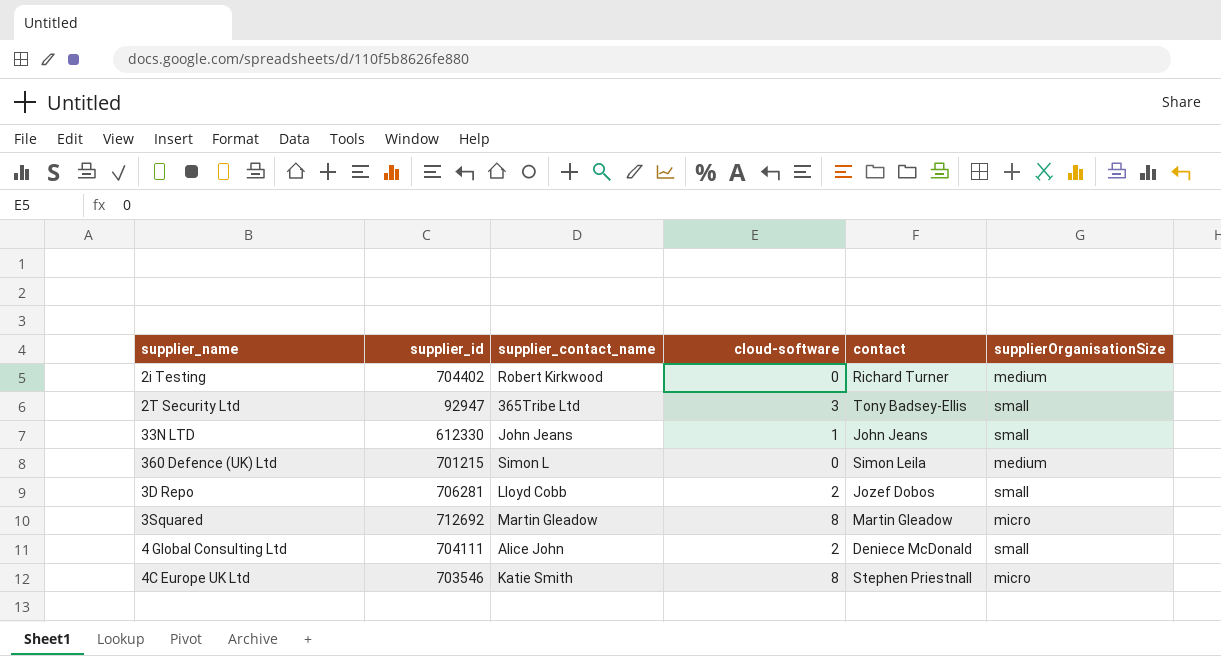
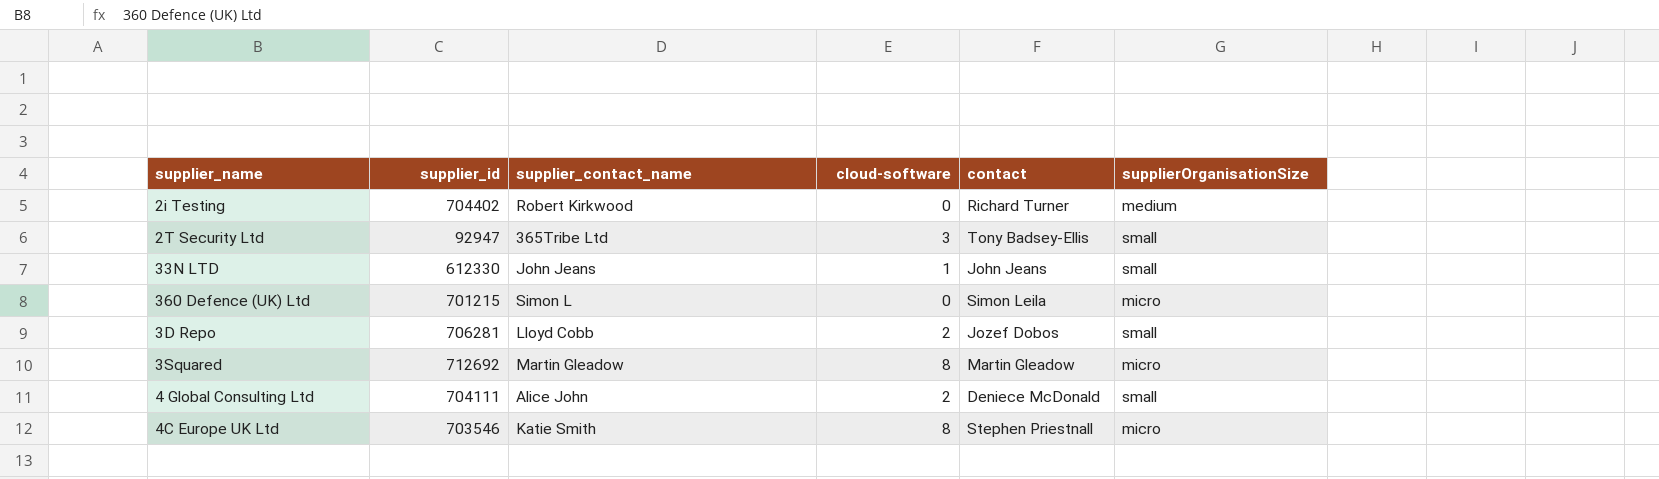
360 Defence (UK) Ltd | supplierOrganisationSize: medium -> micro

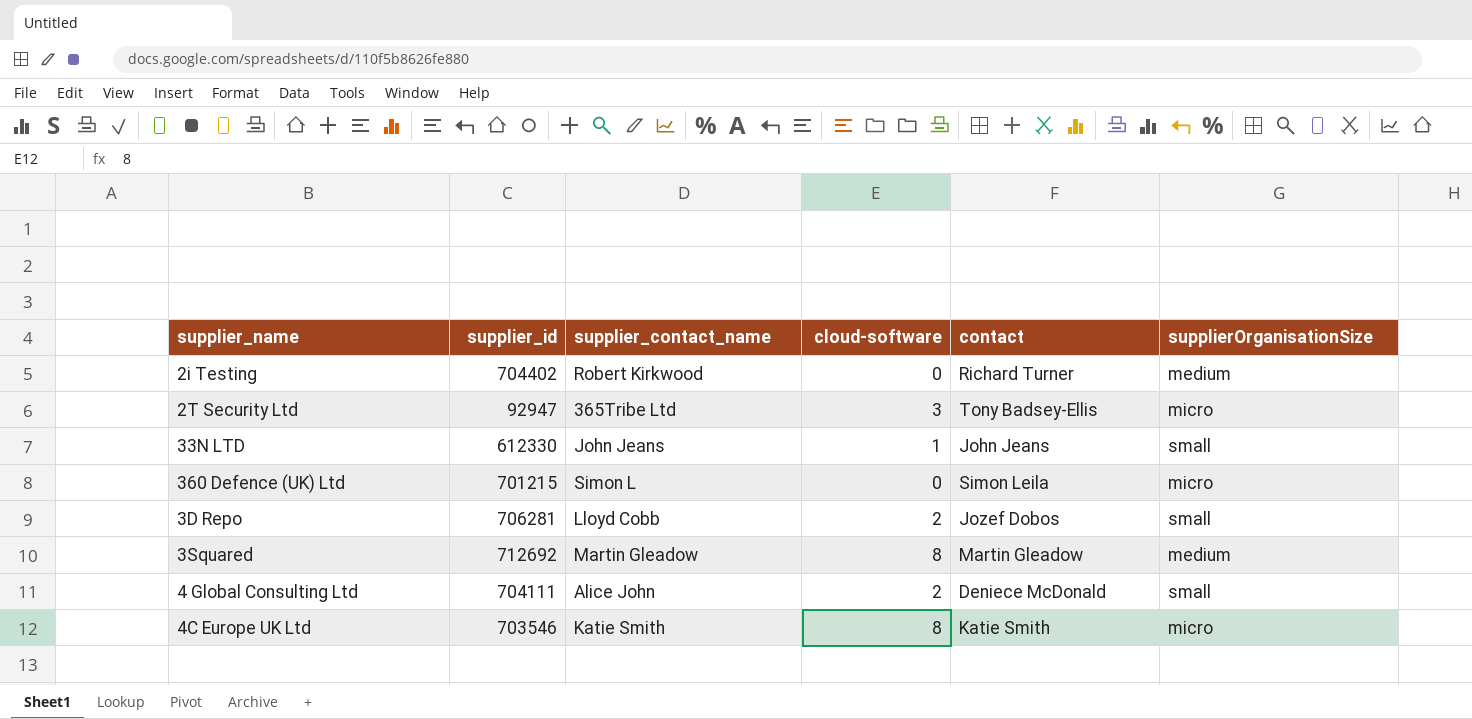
2T Security Ltd | supplierOrganisationSize: small -> micro
3Squared | supplierOrganisationSize: micro -> medium
4C Europe UK Ltd | contact: Stephen Priestnall -> Katie Smith

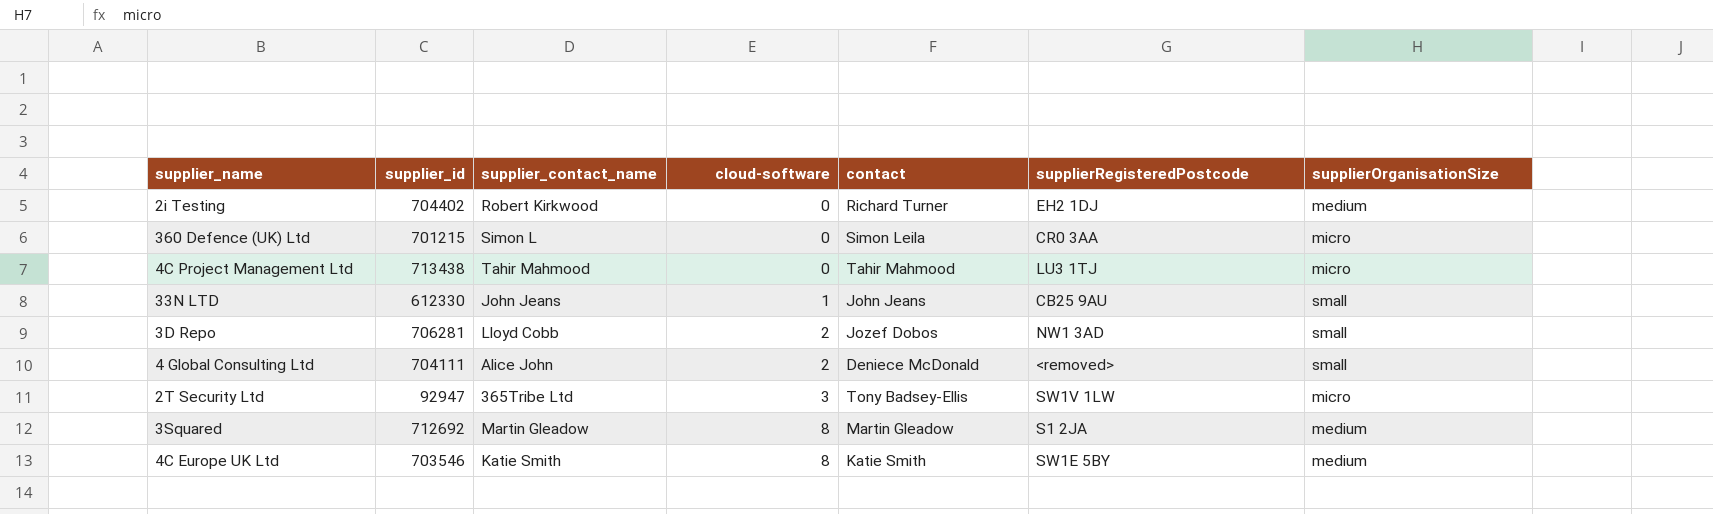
row order: none -> cloud-software ascending
column supplierRegisteredPostcode | position: none -> 6
row 4C Project Management Ltd: none -> 713438 | Tahir Mahmood | 0 | Tahir Mahmood | LU3 1TJ | micro
4C Europe UK Ltd | supplierOrganisationSize: micro -> medium

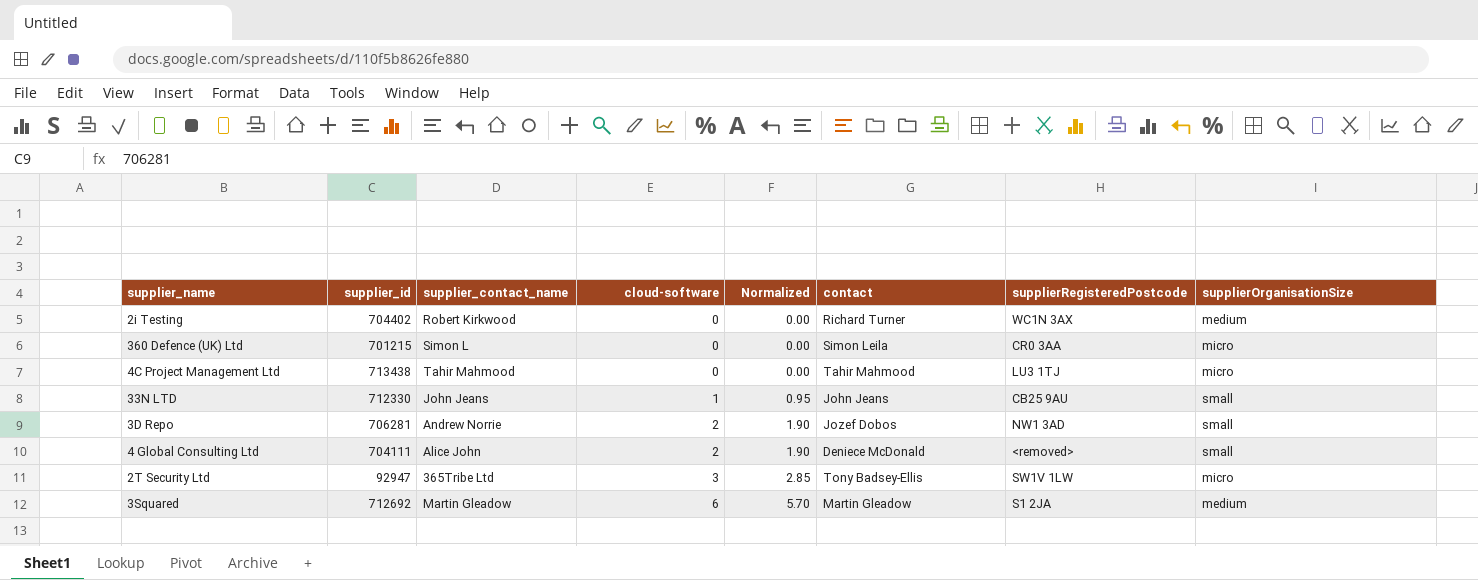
column Normalized | formula: none -> [cloud-software] * 0.95
row 4C Europe UK Ltd: 703546 | Katie Smith | 8 | Katie Smith | SW1E 5BY | medium -> none
2i Testing | supplierRegisteredPostcode: EH2 1DJ -> WC1N 3AX
33N LTD | supplier_id: 612330 -> 712330
3D Repo | supplier_contact_name: Lloyd Cobb -> Andrew Norrie
3Squared | cloud-software: 8 -> 6

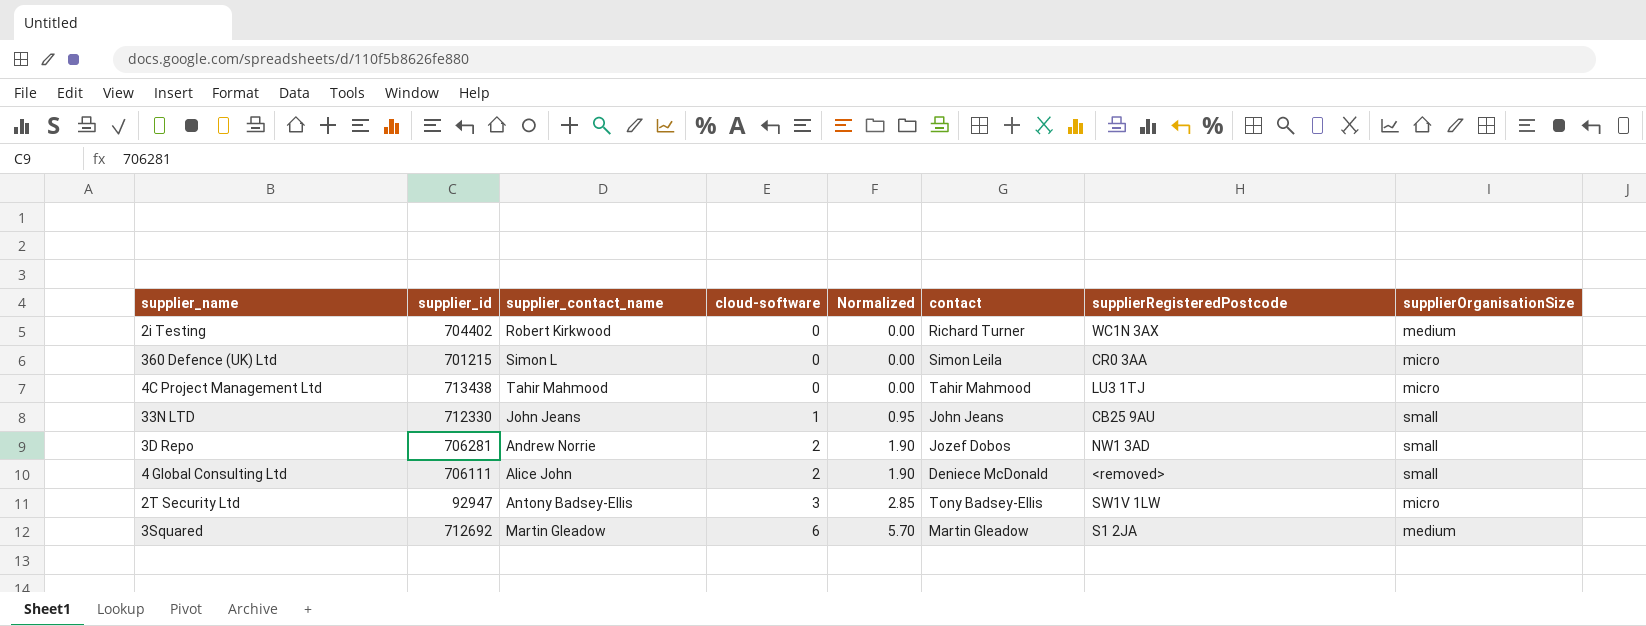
4 Global Consulting Ltd | supplier_id: 704111 -> 706111
2T Security Ltd | supplier_contact_name: 365Tribe Ltd -> Antony Badsey-Ellis

